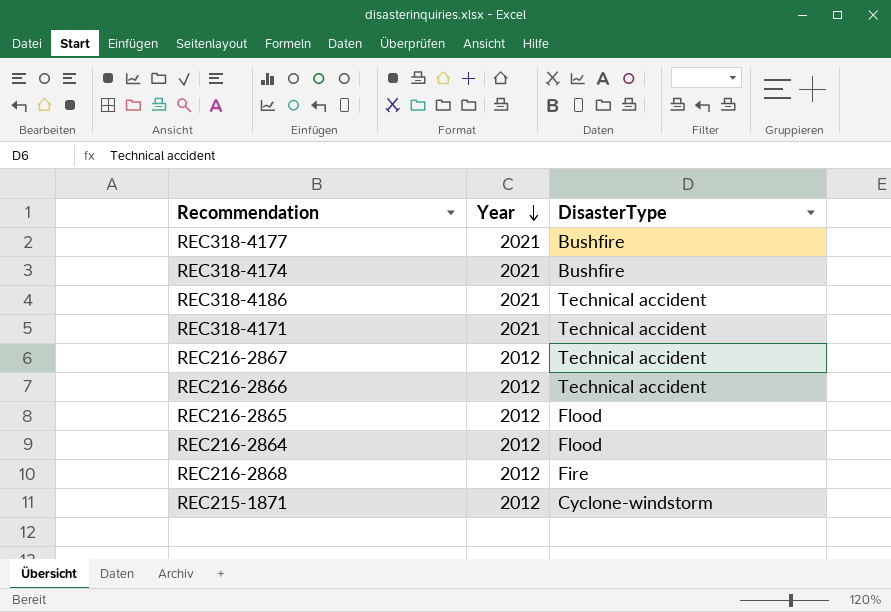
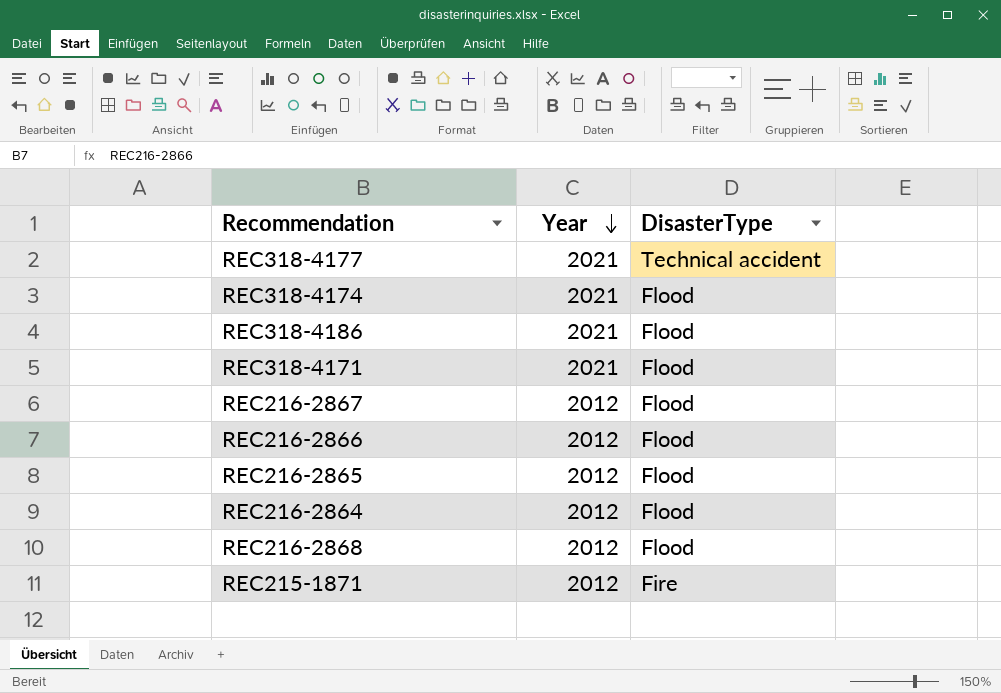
REC318-4177 | DisasterType: Bushfire -> Technical accident
REC318-4174 | DisasterType: Bushfire -> Flood
REC318-4186 | DisasterType: Technical accident -> Flood
REC318-4171 | DisasterType: Technical accident -> Flood
REC216-2867 | DisasterType: Technical accident -> Flood
REC216-2866 | DisasterType: Technical accident -> Flood
REC216-2868 | DisasterType: Fire -> Flood
REC215-1871 | DisasterType: Cyclone-windstorm -> Fire

